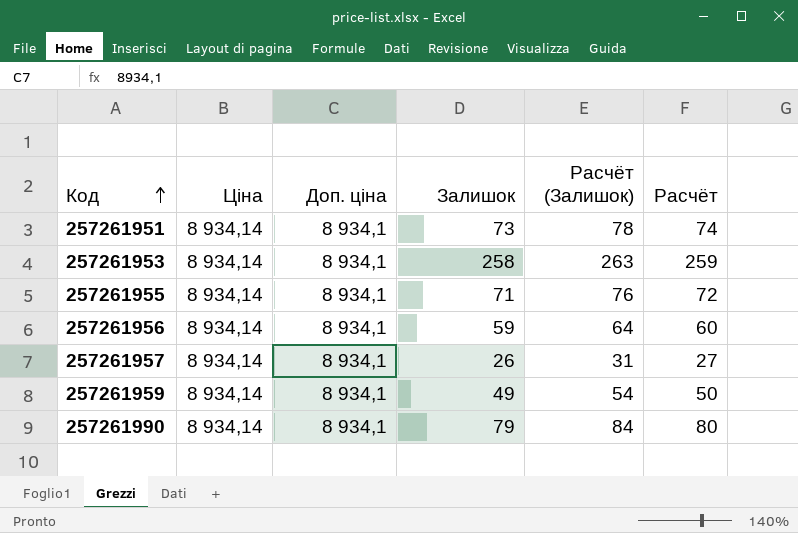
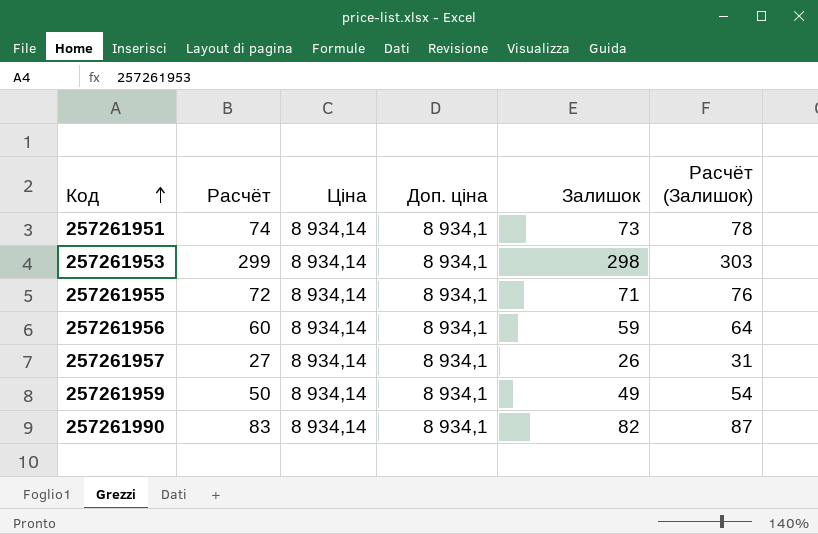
column Расчёт | position: 6 -> 2
257261953 | Расчёт: 259 -> 299
257261953 | Залишок: 258 -> 298
257261953 | Расчёт (Залишок): 263 -> 303
257261990 | Расчёт: 80 -> 83
257261990 | Залишок: 79 -> 82
257261990 | Расчёт (Залишок): 84 -> 87

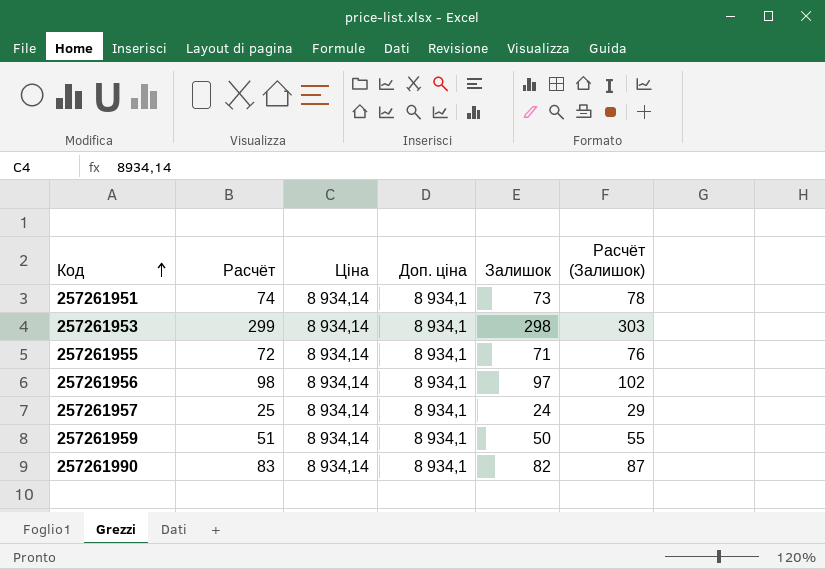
257261956 | Расчёт: 60 -> 98
257261956 | Залишок: 59 -> 97
257261956 | Расчёт (Залишок): 64 -> 102
257261957 | Расчёт: 27 -> 25
257261957 | Залишок: 26 -> 24
257261957 | Расчёт (Залишок): 31 -> 29
257261959 | Расчёт: 50 -> 51
257261959 | Залишок: 49 -> 50
257261959 | Расчёт (Залишок): 54 -> 55

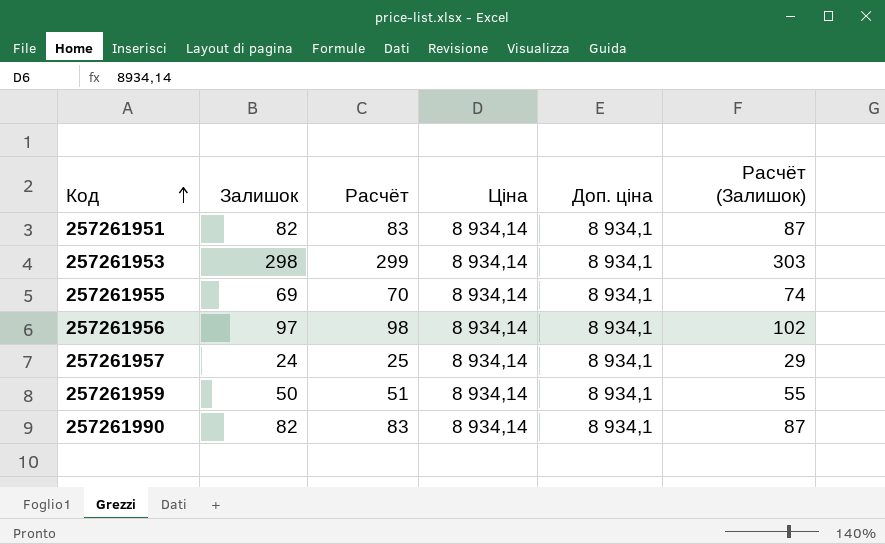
column Залишок | position: 5 -> 2
257261951 | Залишок: 73 -> 82
257261951 | Расчёт: 74 -> 83
257261951 | Расчёт (Залишок): 78 -> 87
257261955 | Залишок: 71 -> 69
257261955 | Расчёт: 72 -> 70
257261955 | Расчёт (Залишок): 76 -> 74

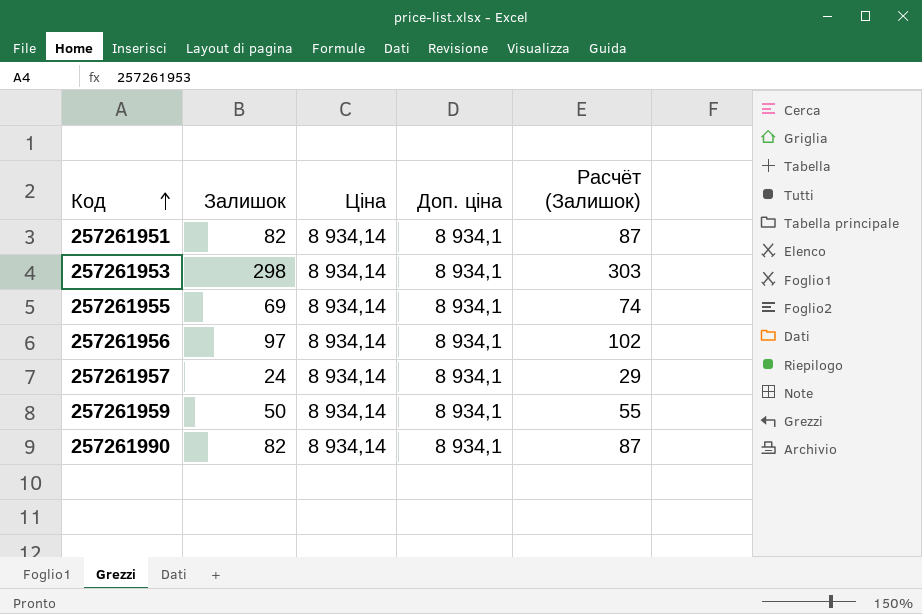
column Расчёт | formula: [Залишок] + 1 -> none

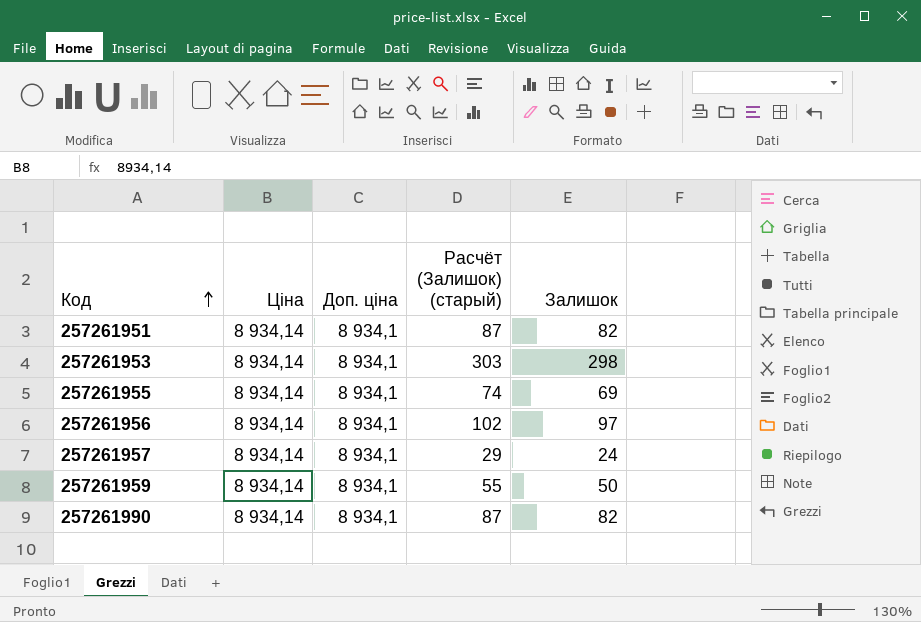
column name: Расчёт (Залишок) -> Расчёт (Залишок) (старый)
column Залишок | position: 2 -> 5

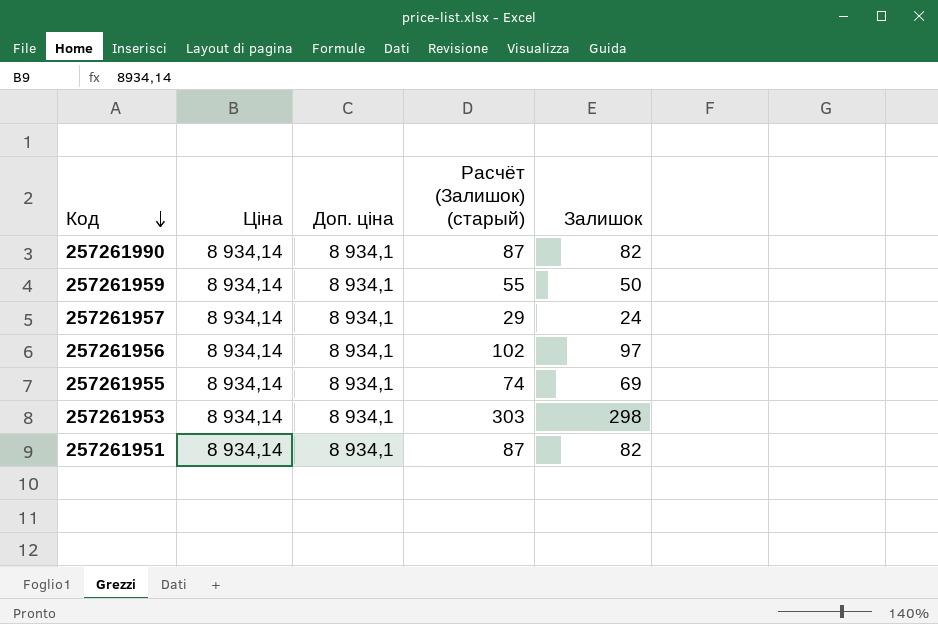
row order: Код ascending -> Код descending

